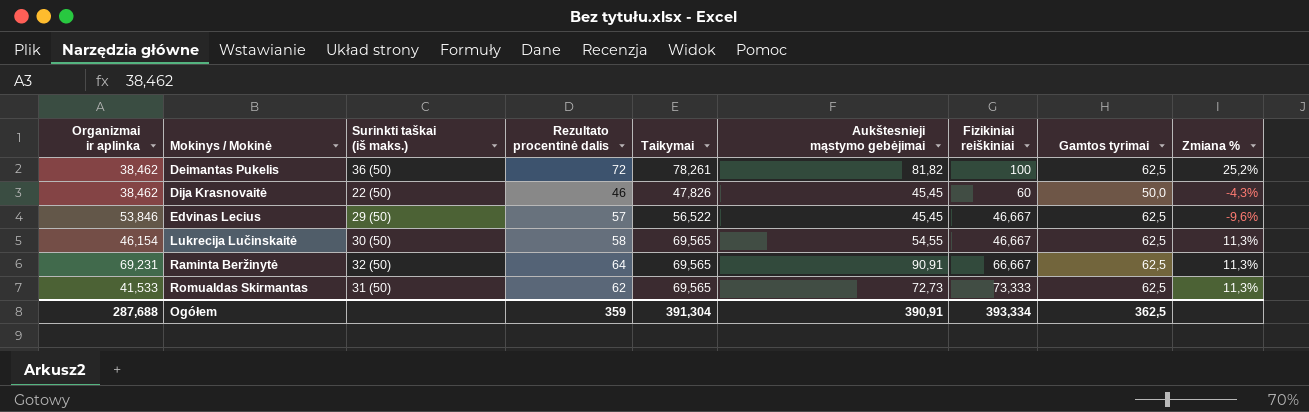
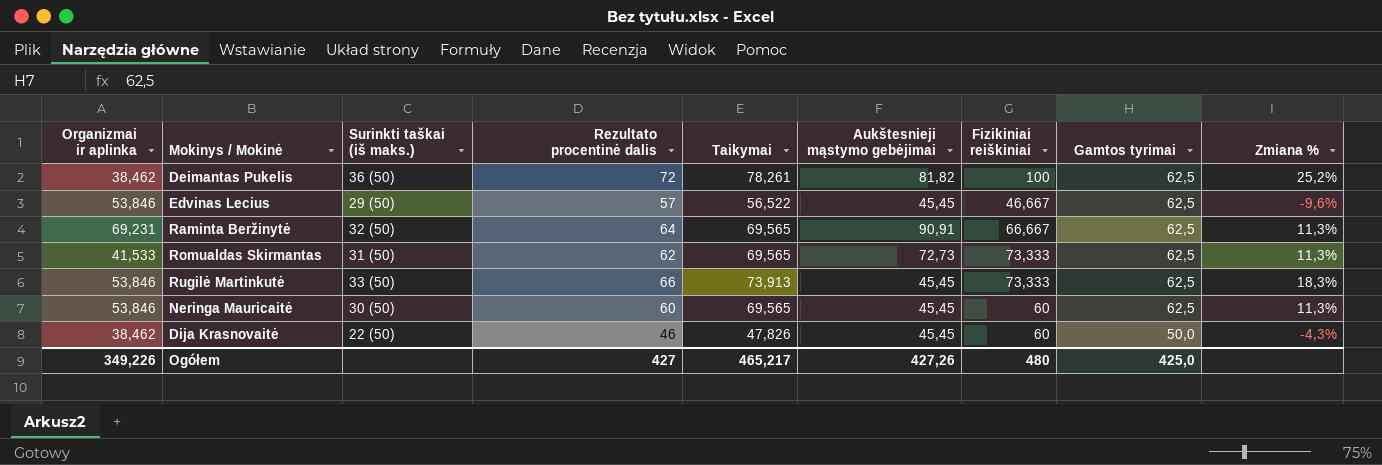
row order: Mokinys / Mokinė ascending -> Gamtos tyrimai descending
row Lukrecija Lučinskaitė: 46,154 | 30 (50) | 58 | 69,565 | 54,55 | 46,667 | 62,5 | 11,3% -> none
row Rugilė Martinkutė: none -> 53,846 | 33 (50) | 66 | 73,913 | 45,45 | 73,333 | 62,5 | 18,3%
row Neringa Mauricaitė: none -> 53,846 | 30 (50) | 60 | 69,565 | 45,45 | 60 | 62,5 | 11,3%
Ogółem | Organizmai ir aplinka: 287,688 -> 349,226
Ogółem | Rezultato procentinė dalis: 359 -> 427
Ogółem | Taikymai: 391,304 -> 465,217
Ogółem | Aukštesnieji mąstymo gebėjimai: 390,91 -> 427,26
Ogółem | Fizikiniai reiškiniai: 393,334 -> 480
Ogółem | Gamtos tyrimai: 362,5 -> 425,0

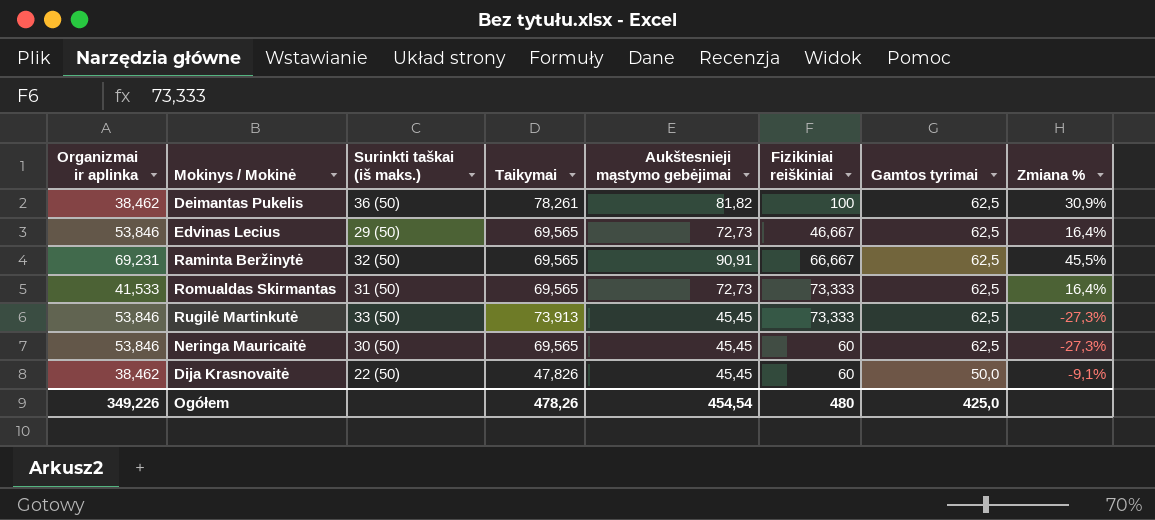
column Rezultato procentinė dalis | position: 4 -> none
column Zmiana % | formula: ([Taikymai] - [Gamtos tyrimai]) / [Gamtos tyrimai] -> ([Aukštesnieji mąstymo gebėjimai] - [Gamtos tyrimai]) / [Gamtos tyrimai]
Edvinas Lecius | Taikymai: 56,522 -> 69,565
Edvinas Lecius | Aukštesnieji mąstymo gebėjimai: 45,45 -> 72,73
Ogółem | Taikymai: 465,217 -> 478,26
Ogółem | Aukštesnieji mąstymo gebėjimai: 427,26 -> 454,54

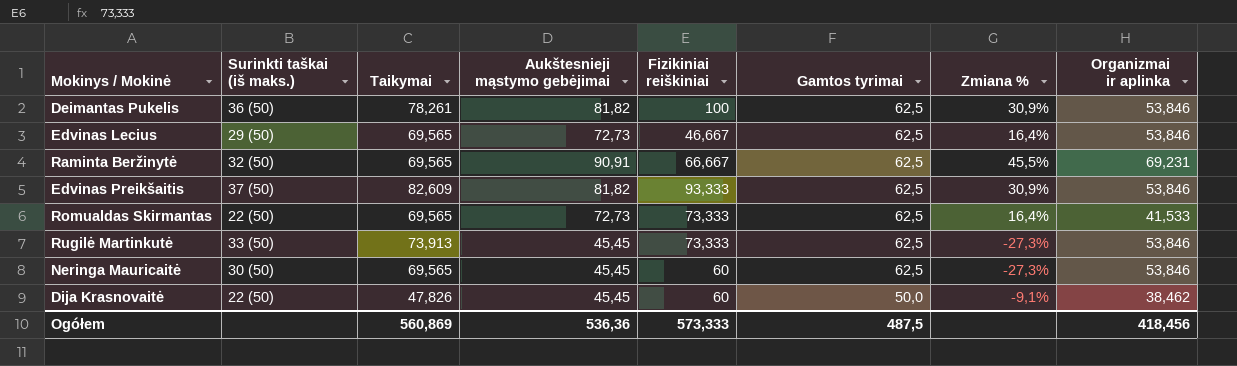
column Organizmai ir aplinka | position: 1 -> 8
Deimantas Pukelis | Organizmai ir aplinka: 38,462 -> 53,846
row Edvinas Preikšaitis: none -> 37 (50) | 82,609 | 81,82 | 93,333 | 62,5 | 30,9% | 53,846
Romualdas Skirmantas | Surinkti taškai (iš maks.): 31 (50) -> 22 (50)
Ogółem | Taikymai: 478,26 -> 560,869
Ogółem | Aukštesnieji mąstymo gebėjimai: 454,54 -> 536,36
Ogółem | Fizikiniai reiškiniai: 480 -> 573,333
Ogółem | Gamtos tyrimai: 425,0 -> 487,5
Ogółem | Organizmai ir aplinka: 349,226 -> 418,456

